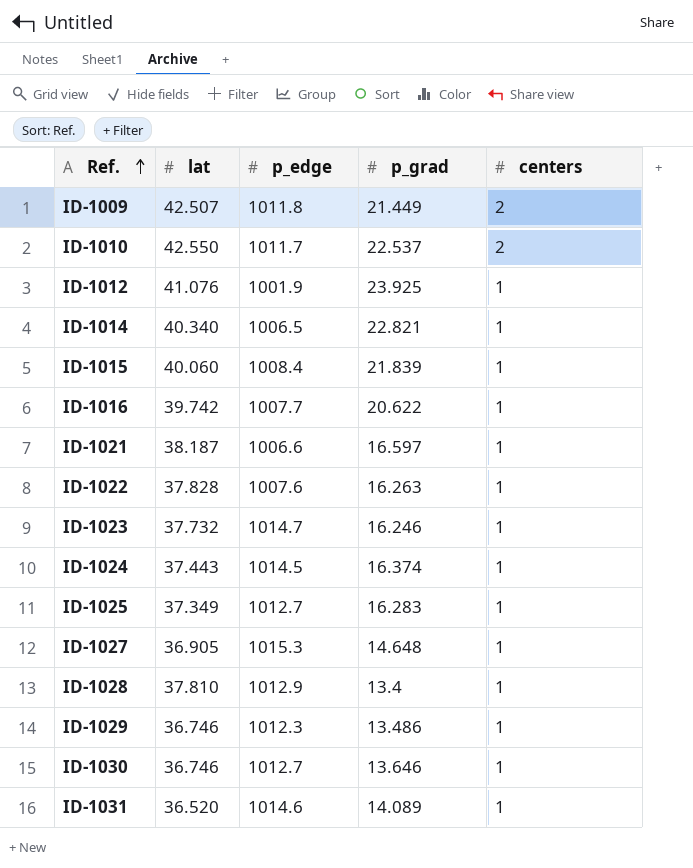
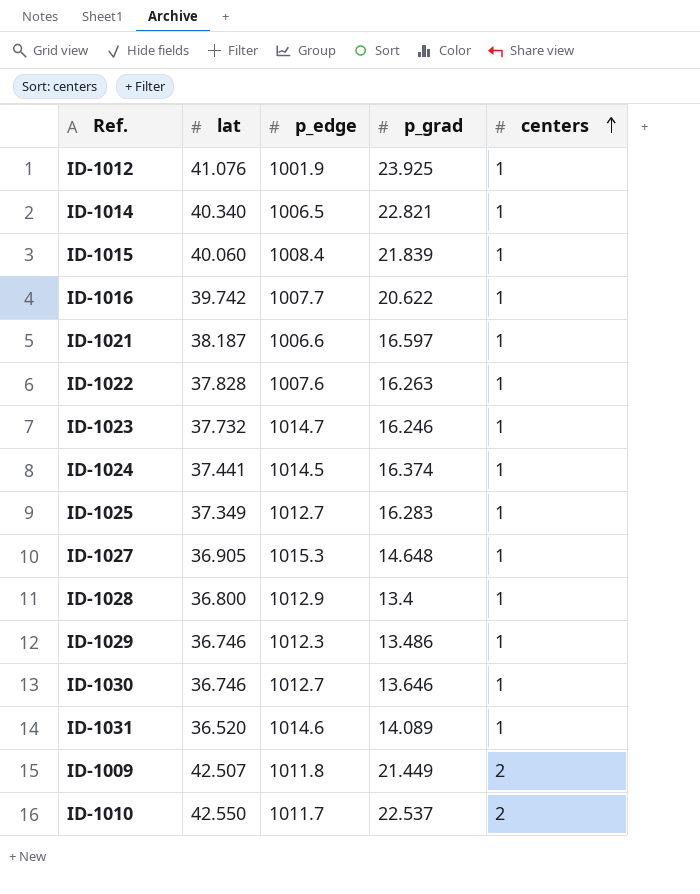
row order: Ref. ascending -> centers ascending
ID-1024 | lat: 37.443 -> 37.441
ID-1028 | lat: 37.810 -> 36.800

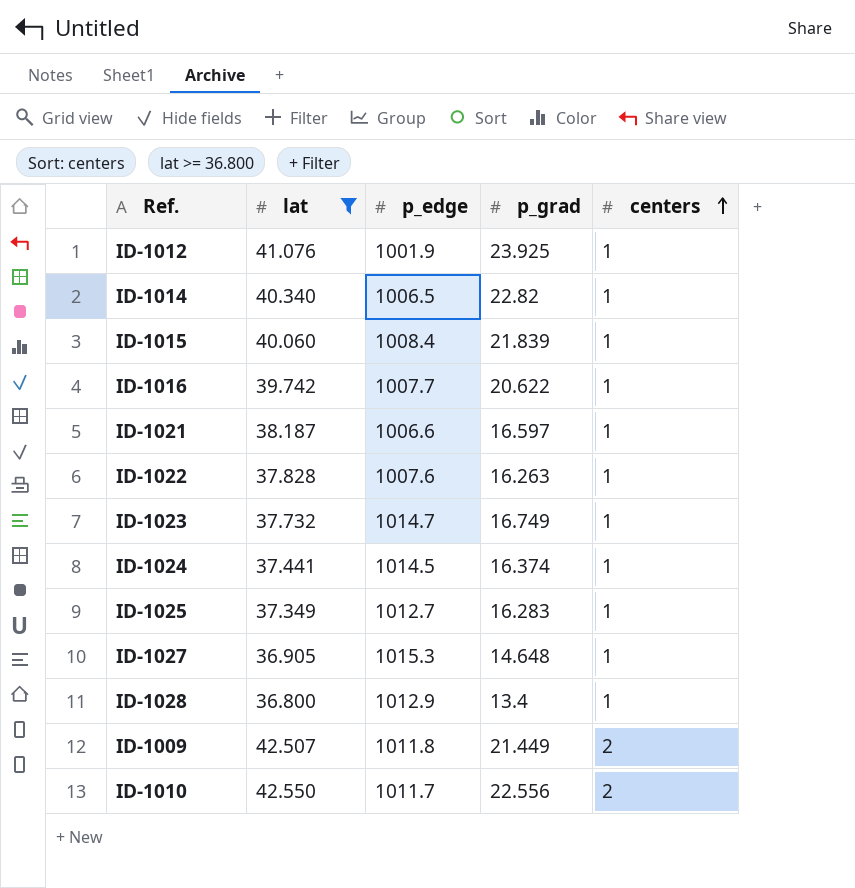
filter: none -> lat >= 36.800
ID-1014 | p_grad: 22.821 -> 22.82
ID-1023 | p_grad: 16.246 -> 16.749
ID-1010 | p_grad: 22.537 -> 22.556

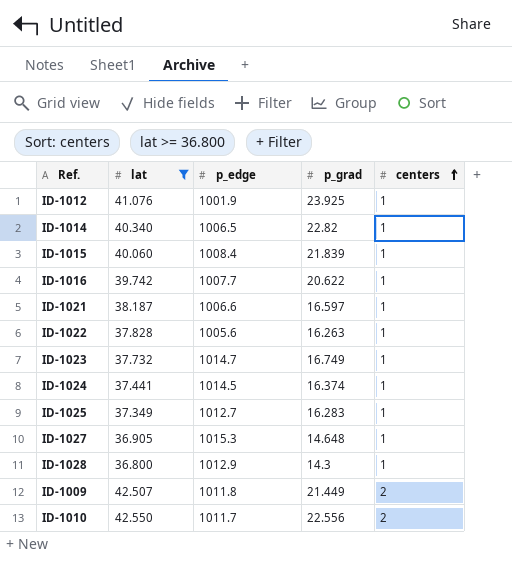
ID-1022 | p_edge: 1007.6 -> 1005.6
ID-1028 | p_grad: 13.4 -> 14.3

